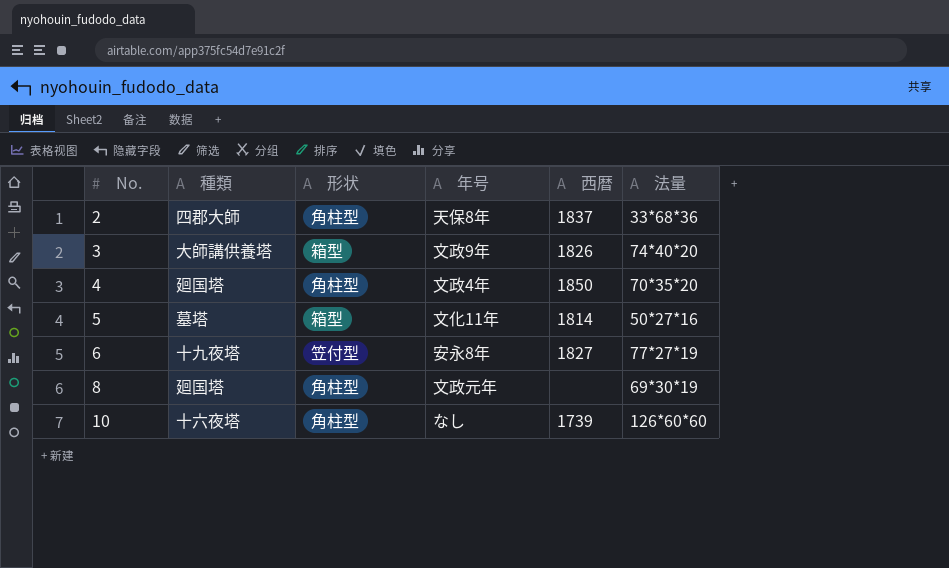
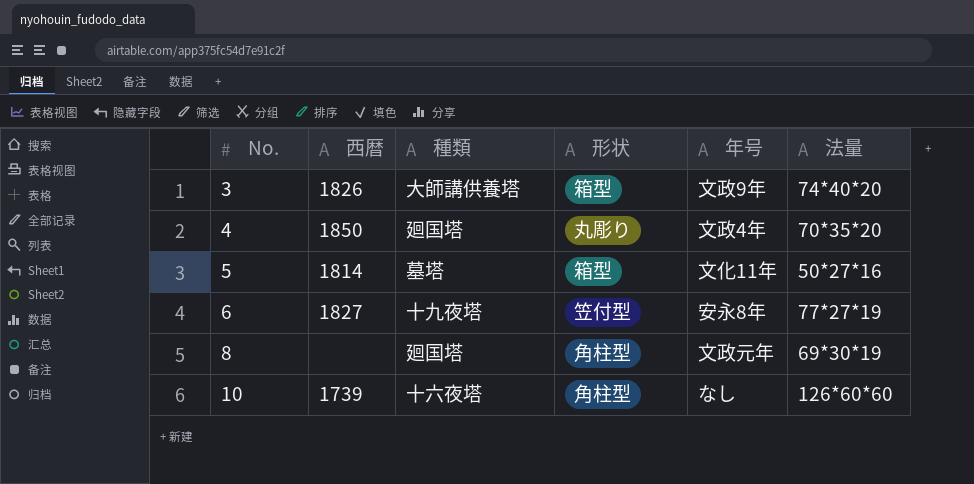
column 西暦 | position: 5 -> 2
row 2: 四郡大師 | 角柱型 | 天保8年 | 1837 | 33*68*36 -> none
4 | 形状: 角柱型 -> 丸彫り

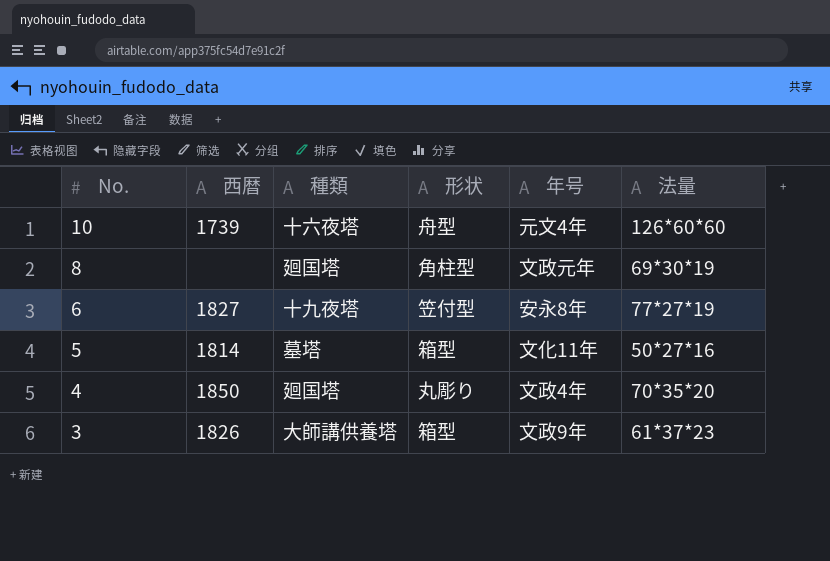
row order: No. ascending -> No. descending
10 | 形状: 角柱型 -> 舟型
10 | 年号: なし -> 元文4年
3 | 法量: 74*40*20 -> 61*37*23

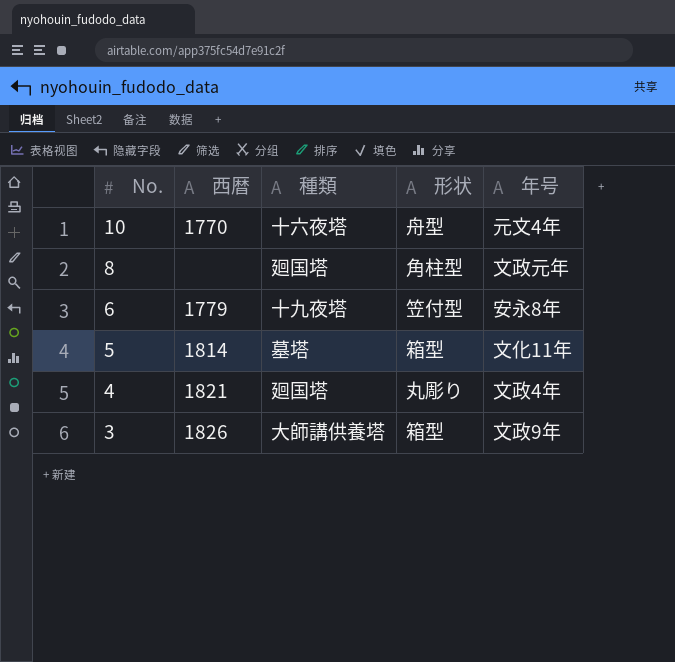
column 法量 | position: 6 -> none
10 | 西暦: 1739 -> 1770
6 | 西暦: 1827 -> 1779
4 | 西暦: 1850 -> 1821

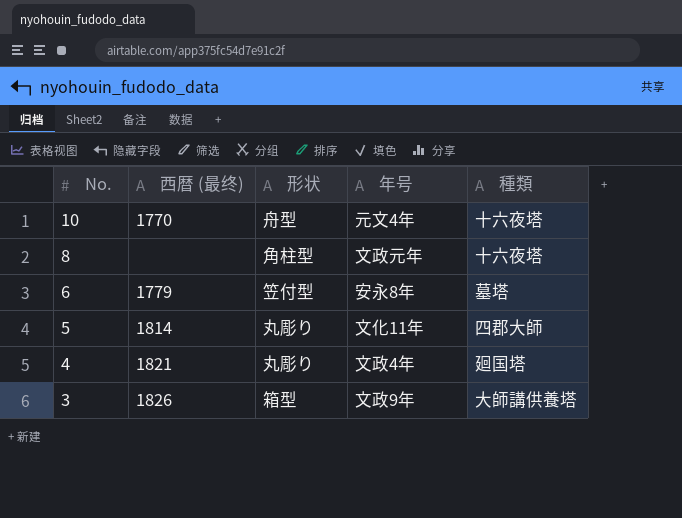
column name: 西暦 -> 西暦 (最终)
column 種類 | position: 3 -> 5
8 | 種類: 廻国塔 -> 十六夜塔
6 | 種類: 十九夜塔 -> 墓塔
5 | 形状: 箱型 -> 丸彫り
5 | 種類: 墓塔 -> 四郡大師

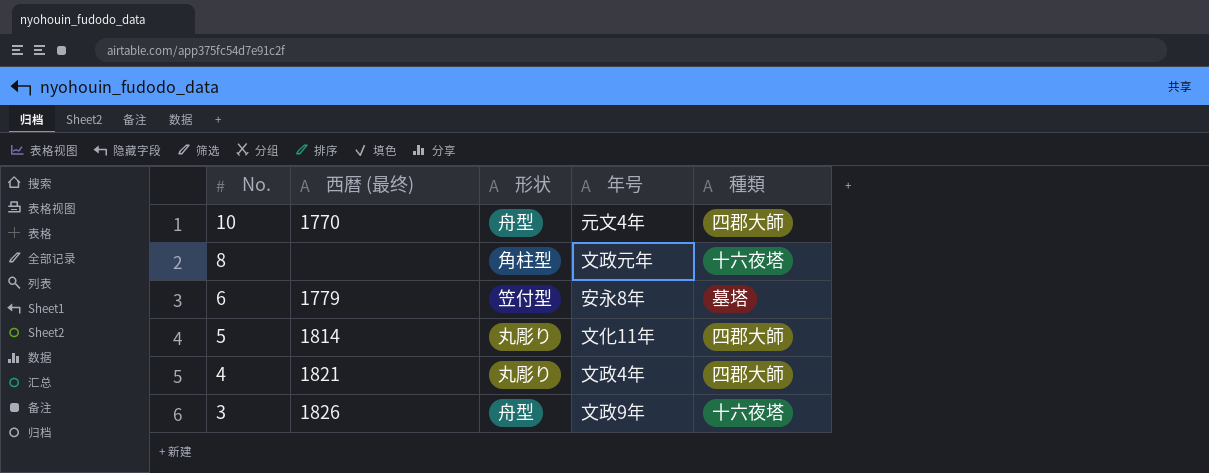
10 | 種類: 十六夜塔 -> 四郡大師
4 | 種類: 廻国塔 -> 四郡大師
3 | 形状: 箱型 -> 舟型
3 | 種類: 大師講供養塔 -> 十六夜塔

